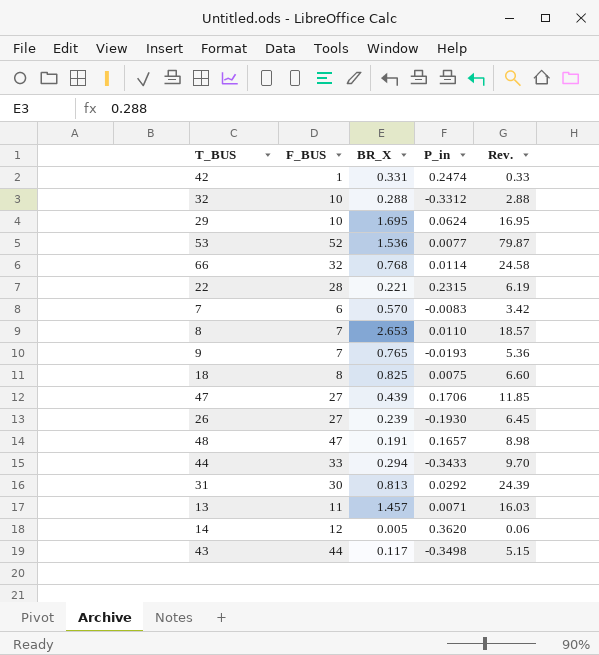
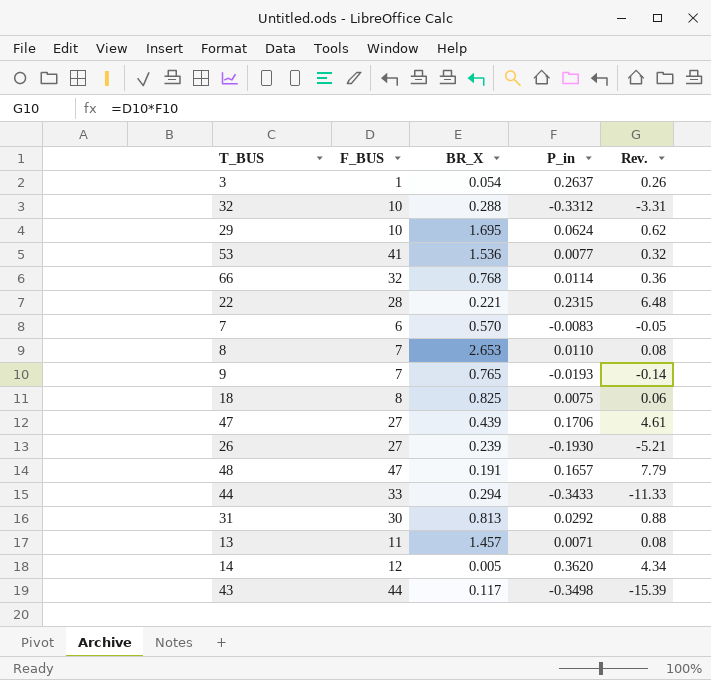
column Rev. | formula: [F_BUS] * [BR_X] -> [F_BUS] * [P_in]
row 42: 1 | 0.331 | 0.2474 | 0.33 -> none
row 3: none -> 1 | 0.054 | 0.2637 | 0.26
53 | F_BUS: 52 -> 41

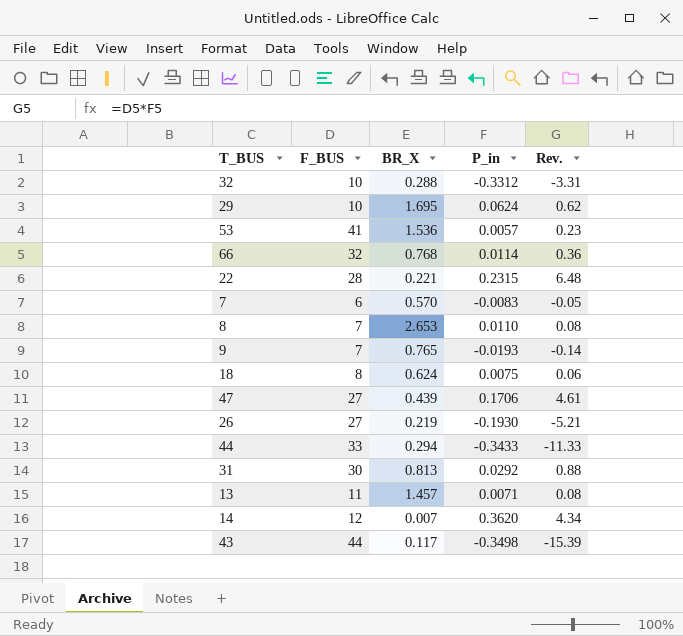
row 3: 1 | 0.054 | 0.2637 | 0.26 -> none
row 48: 47 | 0.191 | 0.1657 | 7.79 -> none
53 | P_in: 0.0077 -> 0.0057
53 | Rev.: 0.32 -> 0.23
18 | BR_X: 0.825 -> 0.624
26 | BR_X: 0.239 -> 0.219
14 | BR_X: 0.005 -> 0.007

